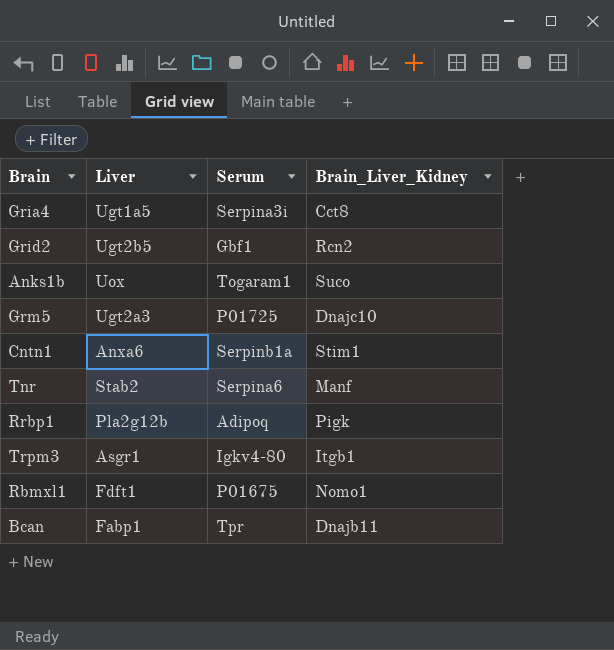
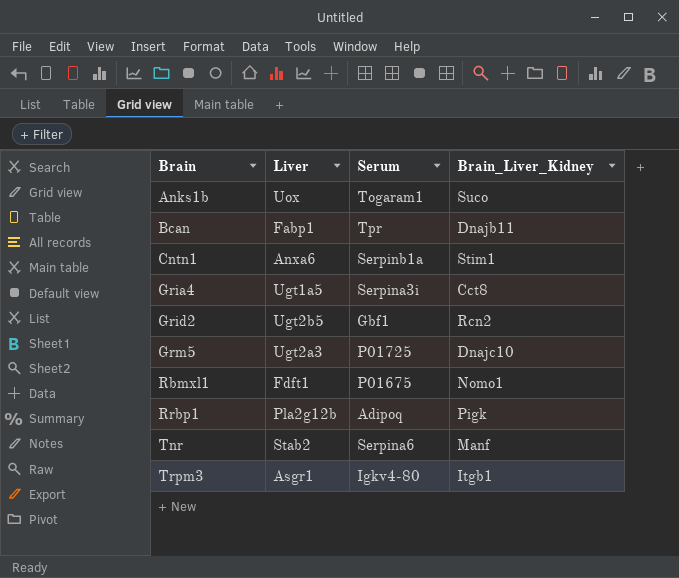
row order: none -> Brain ascending

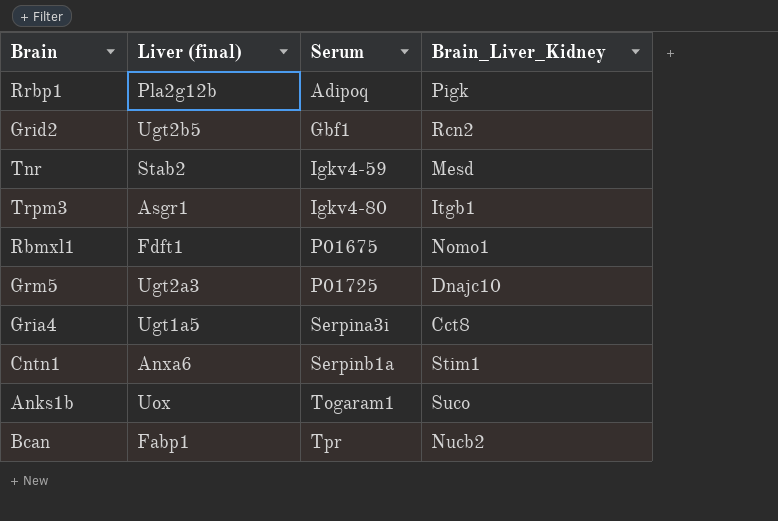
row order: Brain ascending -> Serum ascending
column name: Liver -> Liver (final)
Tnr | Serum: Serpina6 -> Igkv4-59
Tnr | Brain_Liver_Kidney: Manf -> Mesd
Bcan | Brain_Liver_Kidney: Dnajb11 -> Nucb2

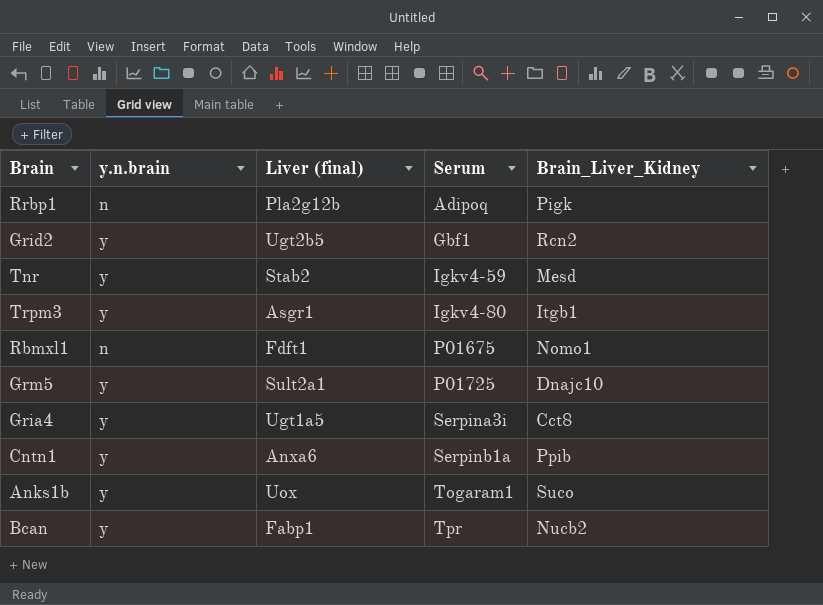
column y.n.brain | position: none -> 2
Grm5 | Liver (final): Ugt2a3 -> Sult2a1
Cntn1 | Brain_Liver_Kidney: Stim1 -> Ppib

